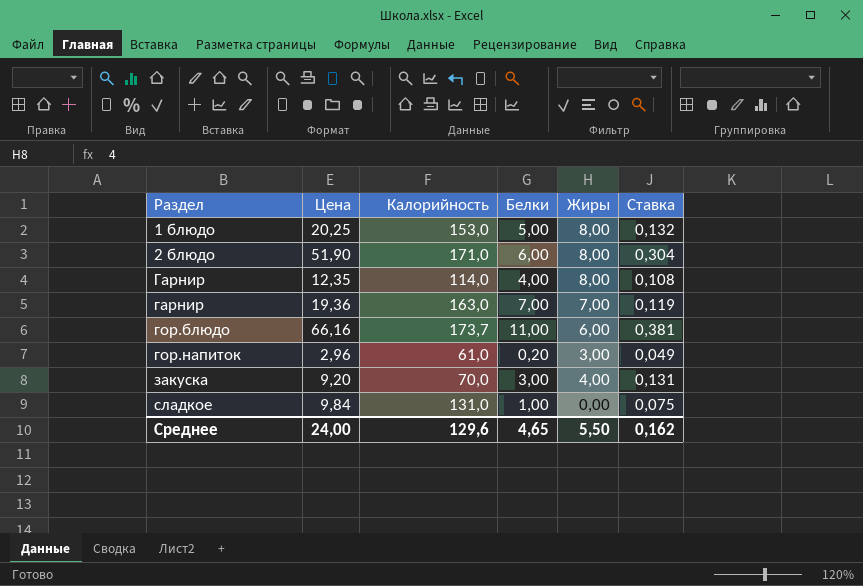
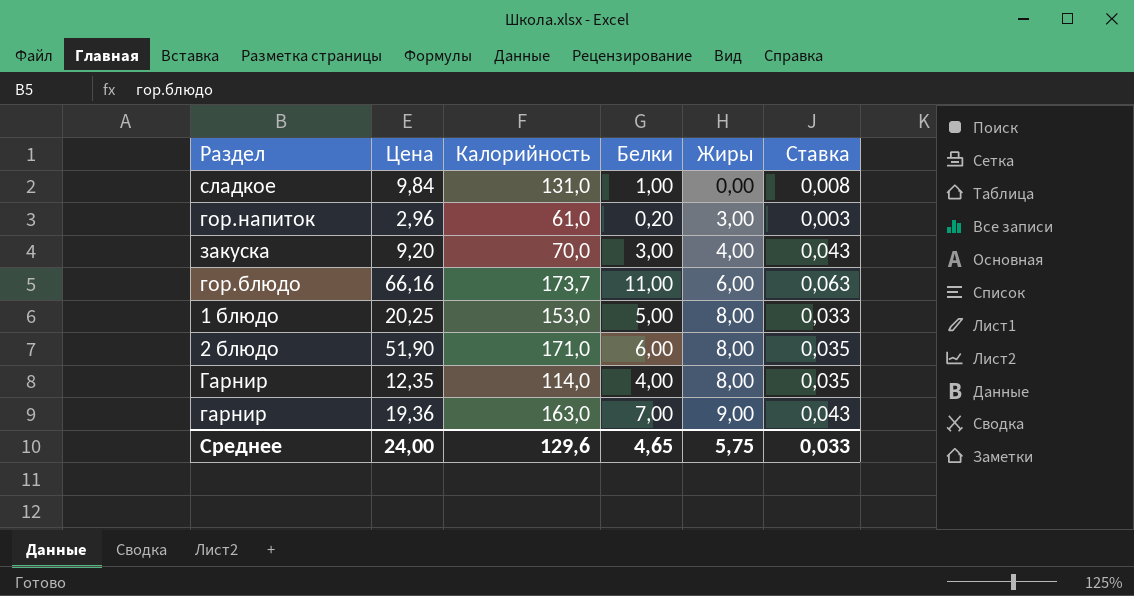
row order: Раздел ascending -> Жиры ascending
column Ставка | formula: [Цена] / [Калорийность] -> [Белки] / [Калорийность]
гарнир | Жиры: 7,00 -> 9,00
Среднее | Жиры: 5,50 -> 5,75
Среднее | Ставка: 0,162 -> 0,033

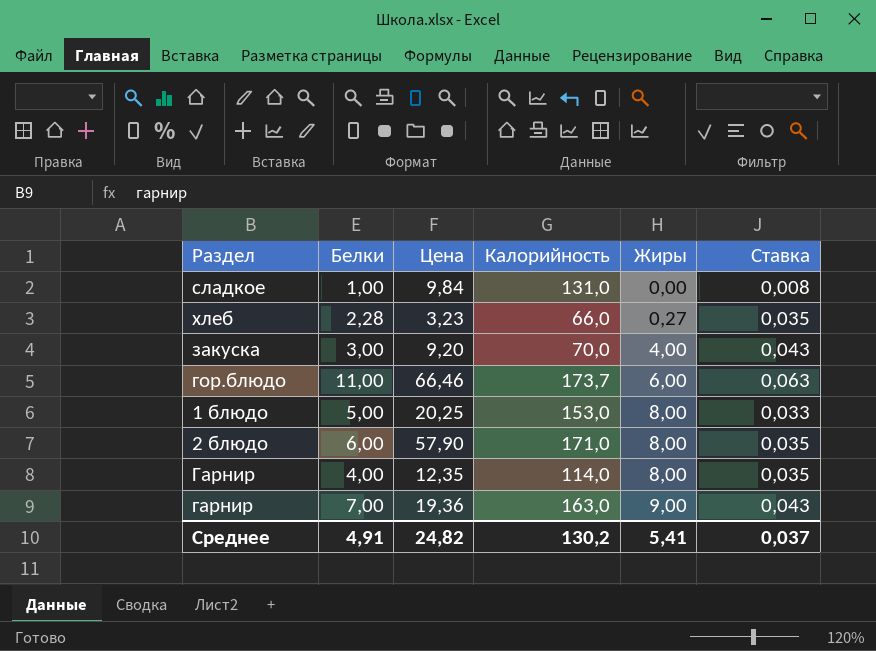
column Белки | position: 4 -> 2
row гор.напиток: 2,96 | 61,0 | 0,20 | 3,00 | 0,003 -> none
row хлеб: none -> 2,28 | 3,23 | 66,0 | 0,27 | 0,035
гор.блюдо | Цена: 66,16 -> 66,46
2 блюдо | Цена: 51,90 -> 57,90
Среднее | Белки: 4,65 -> 4,91
Среднее | Цена: 24,00 -> 24,82
Среднее | Калорийность: 129,6 -> 130,2
Среднее | Жиры: 5,75 -> 5,41
Среднее | Ставка: 0,033 -> 0,037

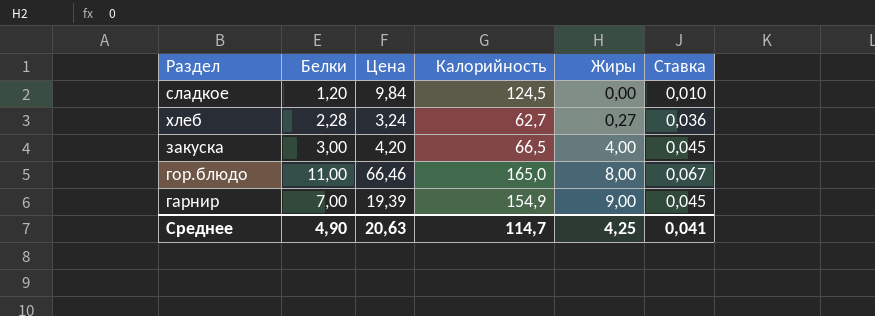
row 1 блюдо: 5,00 | 20,25 | 153,0 | 8,00 | 0,033 -> none
row 2 блюдо: 6,00 | 57,90 | 171,0 | 8,00 | 0,035 -> none
row Гарнир: 4,00 | 12,35 | 114,0 | 8,00 | 0,035 -> none
сладкое | Белки: 1,00 -> 1,20
сладкое | Калорийность: 131,0 -> 124,5
сладкое | Ставка: 0,008 -> 0,010
хлеб | Цена: 3,23 -> 3,24
хлеб | Калорийность: 66,0 -> 62,7
хлеб | Ставка: 0,035 -> 0,036
закуска | Цена: 9,20 -> 4,20
закуска | Калорийность: 70,0 -> 66,5
закуска | Ставка: 0,043 -> 0,045
гор.блюдо | Калорийность: 173,7 -> 165,0
гор.блюдо | Жиры: 6,00 -> 8,00
гор.блюдо | Ставка: 0,063 -> 0,067
гарнир | Цена: 19,36 -> 19,39
гарнир | Калорийность: 163,0 -> 154,9
гарнир | Ставка: 0,043 -> 0,045
Среднее | Белки: 4,91 -> 4,90
Среднее | Цена: 24,82 -> 20,63
Среднее | Калорийность: 130,2 -> 114,7
Среднее | Жиры: 5,41 -> 4,25
Среднее | Ставка: 0,037 -> 0,041

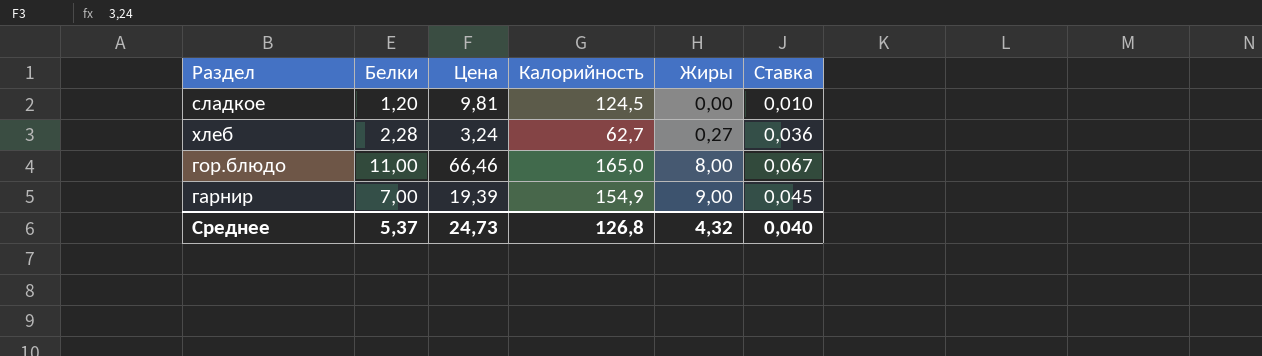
row закуска: 3,00 | 4,20 | 66,5 | 4,00 | 0,045 -> none
сладкое | Цена: 9,84 -> 9,81
Среднее | Белки: 4,90 -> 5,37
Среднее | Цена: 20,63 -> 24,73
Среднее | Калорийность: 114,7 -> 126,8
Среднее | Жиры: 4,25 -> 4,32
Среднее | Ставка: 0,041 -> 0,040

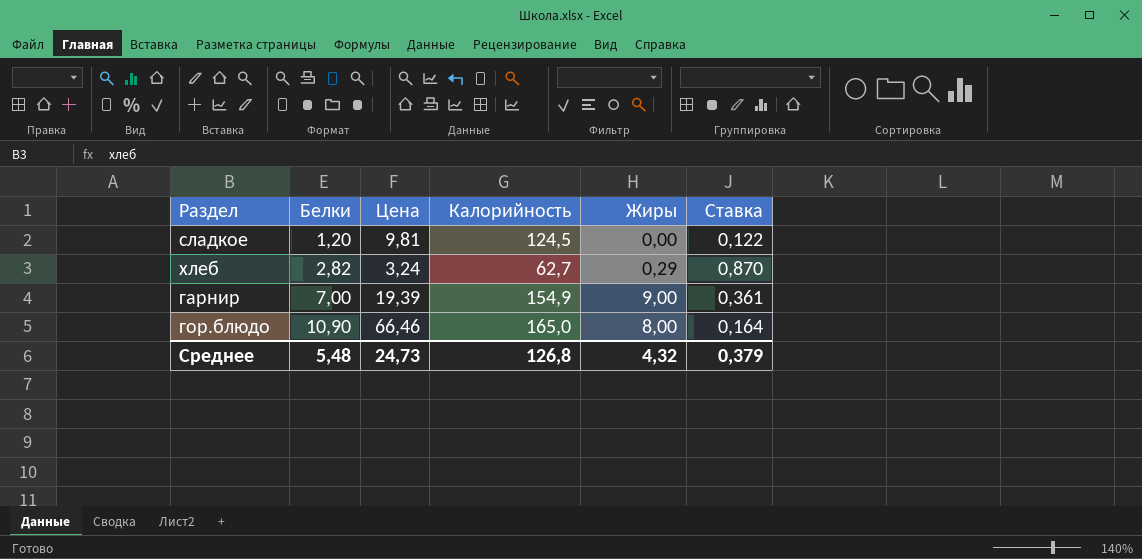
row order: Жиры ascending -> Белки ascending
column Ставка | formula: [Белки] / [Калорийность] -> [Белки] / [Цена]
хлеб | Белки: 2,28 -> 2,82
хлеб | Жиры: 0,27 -> 0,29
гор.блюдо | Белки: 11,00 -> 10,90
Среднее | Белки: 5,37 -> 5,48
Среднее | Ставка: 0,040 -> 0,379

